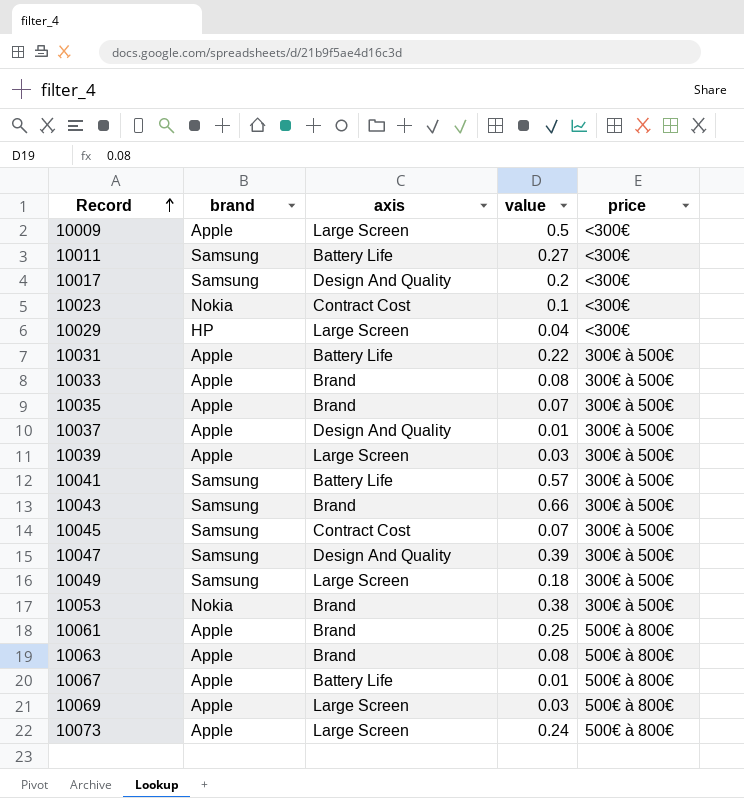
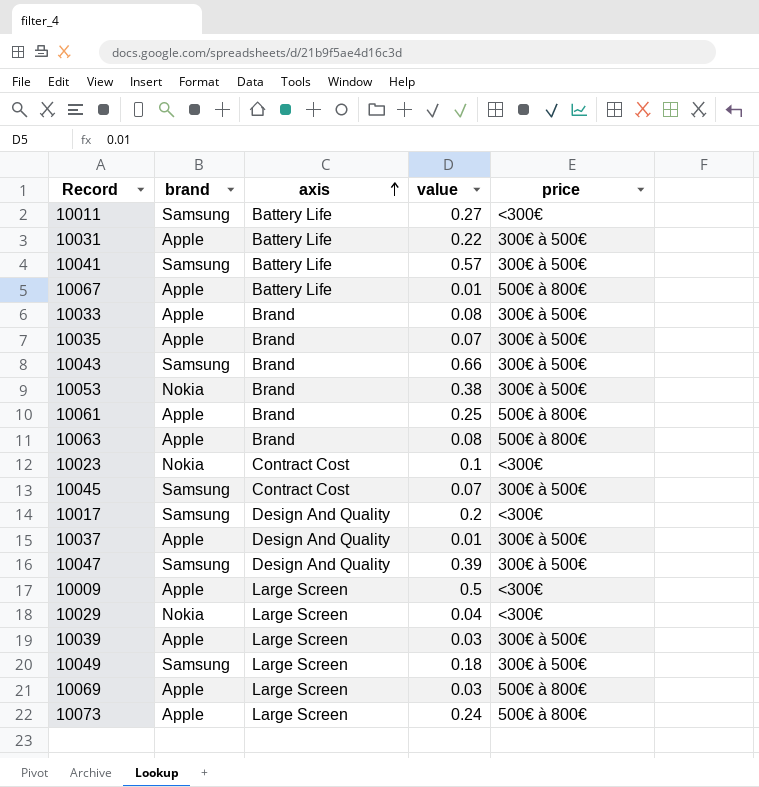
row order: Record ascending -> axis ascending
10029 | brand: HP -> Nokia

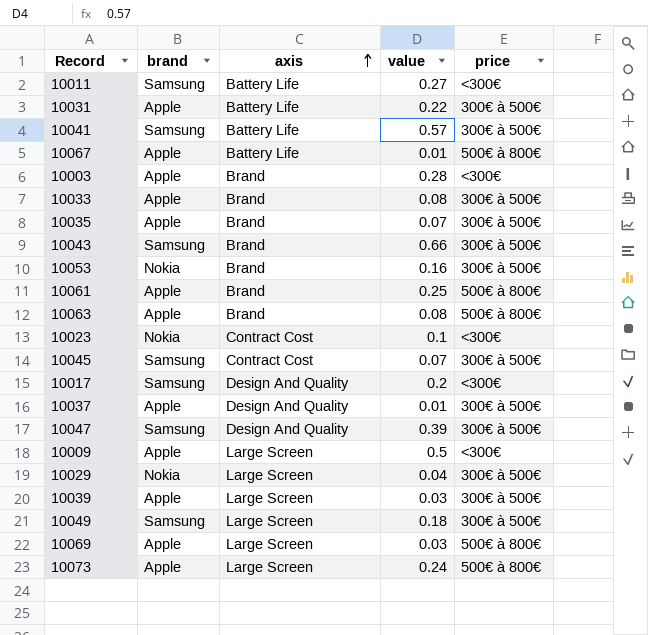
row 10003: none -> Apple | Brand | 0.28 | <300€
10053 | value: 0.38 -> 0.16
10029 | price: <300€ -> 300€ à 500€

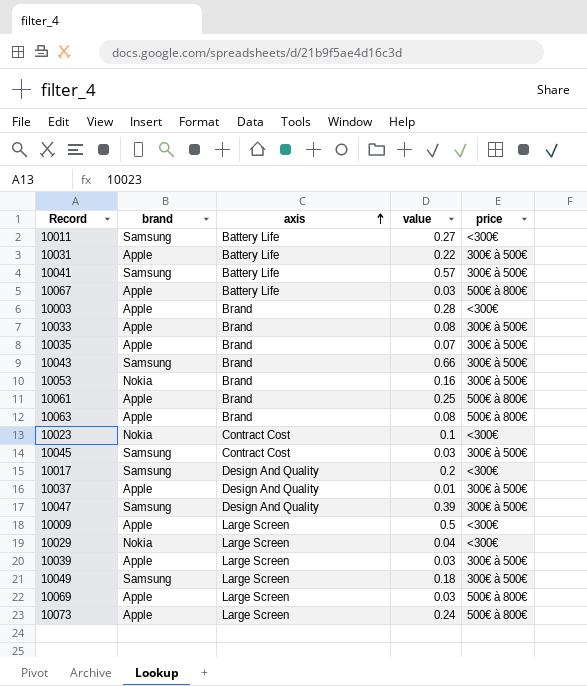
10067 | value: 0.01 -> 0.03
10045 | value: 0.07 -> 0.03
10029 | price: 300€ à 500€ -> <300€

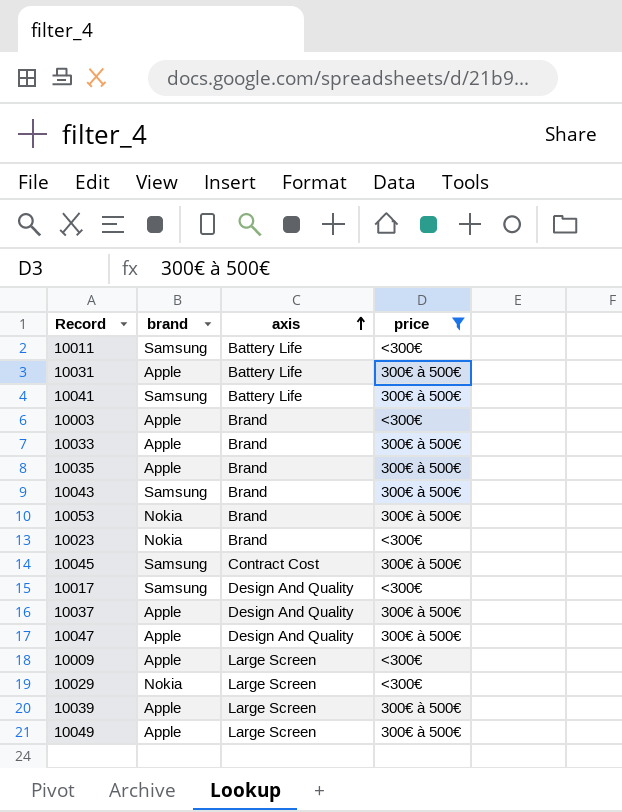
filter: none -> price != 500€ à 800€
column value | position: 4 -> none
10023 | axis: Contract Cost -> Brand
10047 | brand: Samsung -> Apple
10049 | brand: Samsung -> Apple

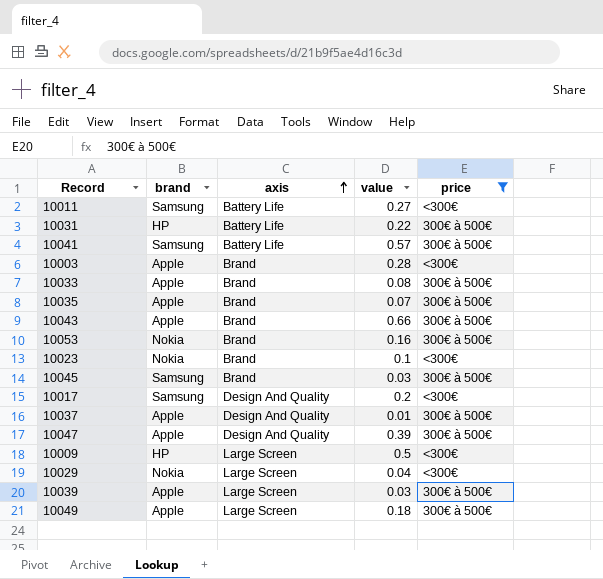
column value | position: none -> 4
10031 | brand: Apple -> HP
10043 | brand: Samsung -> Apple
10045 | axis: Contract Cost -> Brand
10009 | brand: Apple -> HP

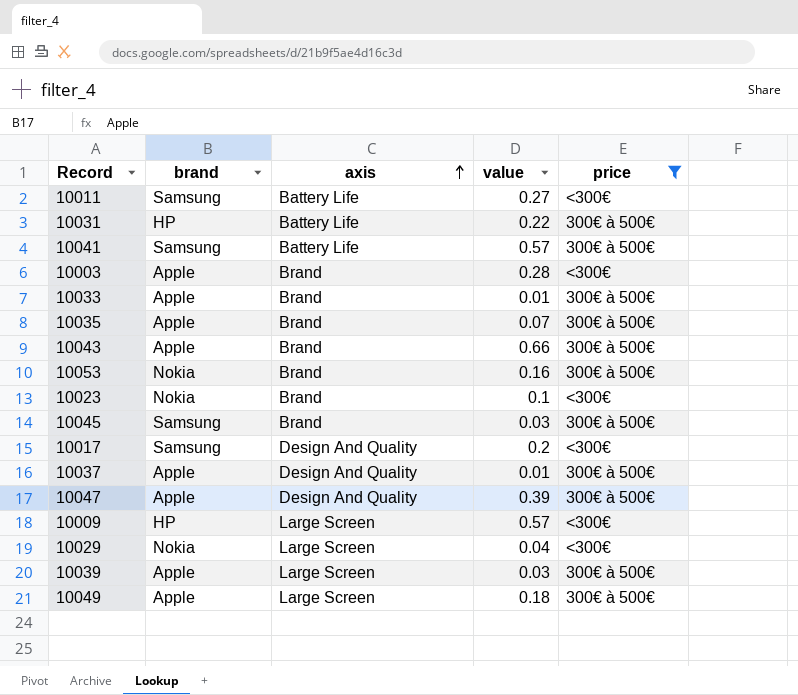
10033 | value: 0.08 -> 0.01
10009 | value: 0.5 -> 0.57

